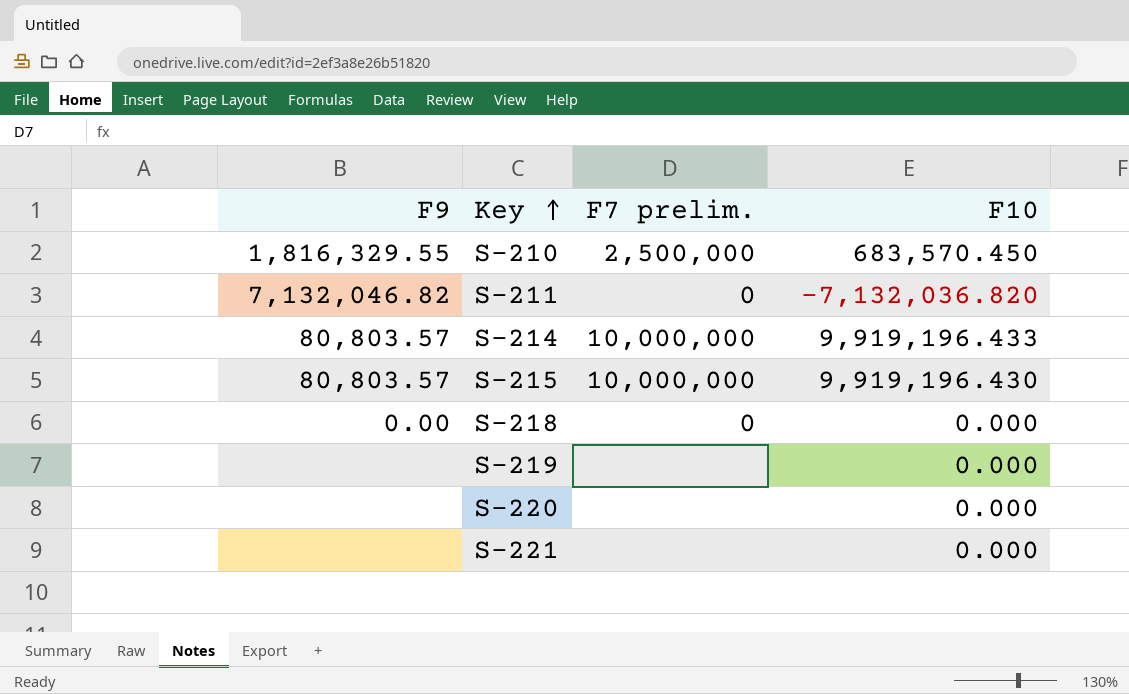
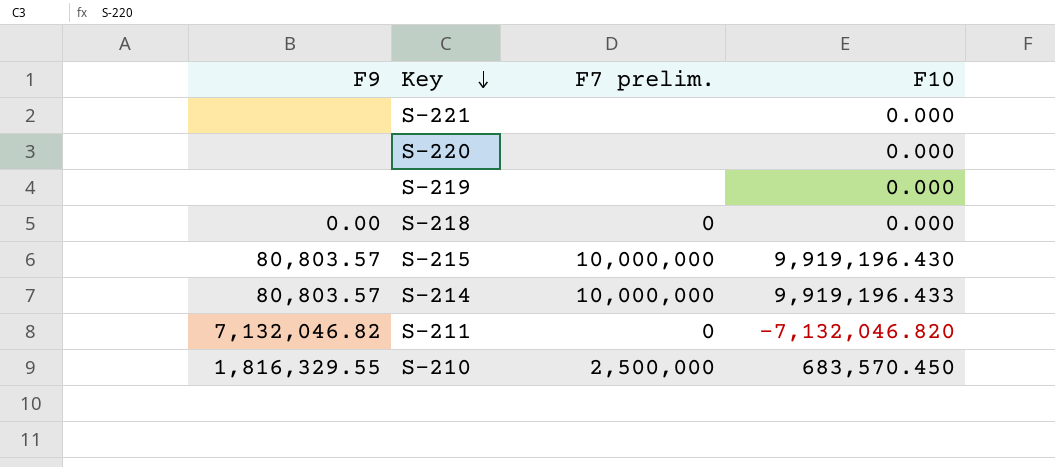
row order: Key ascending -> Key descending
S-211 | F10: -7,132,036.820 -> -7,132,046.820

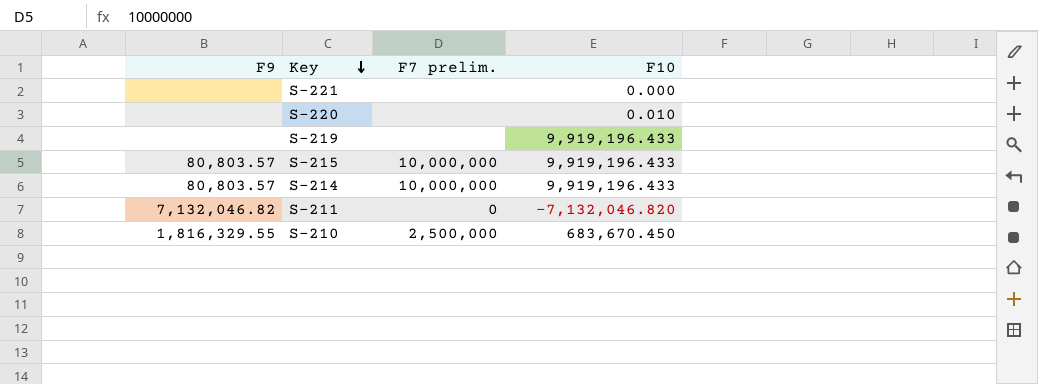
row S-218: 0.00 | 0 | 0.000 -> none
S-220 | F10: 0.000 -> 0.010
S-219 | F10: 0.000 -> 9,919,196.433
S-215 | F10: 9,919,196.430 -> 9,919,196.433
S-210 | F10: 683,570.450 -> 683,670.450

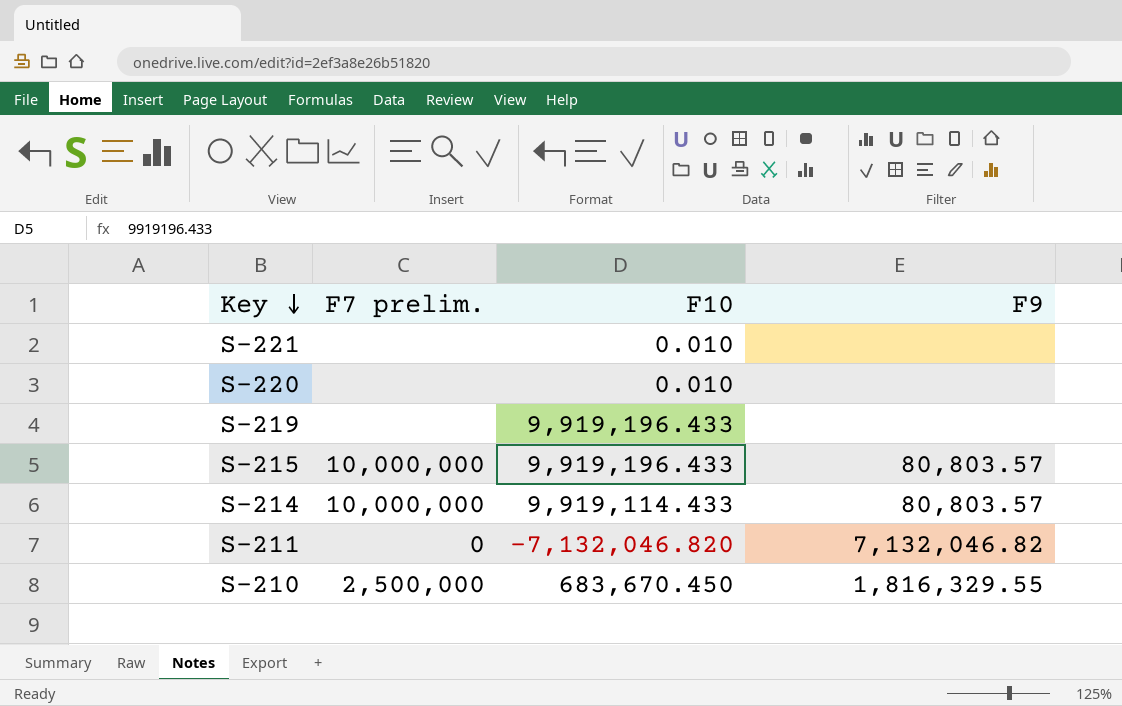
column F9 | position: 1 -> 4
S-221 | F10: 0.000 -> 0.010
S-214 | F10: 9,919,196.433 -> 9,919,114.433

